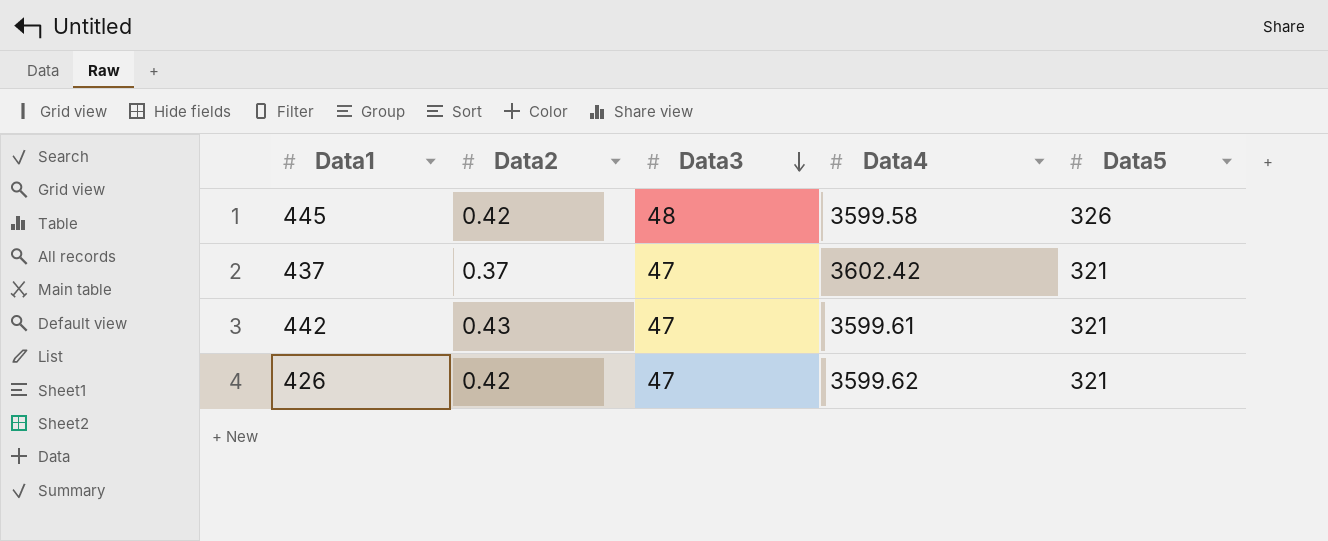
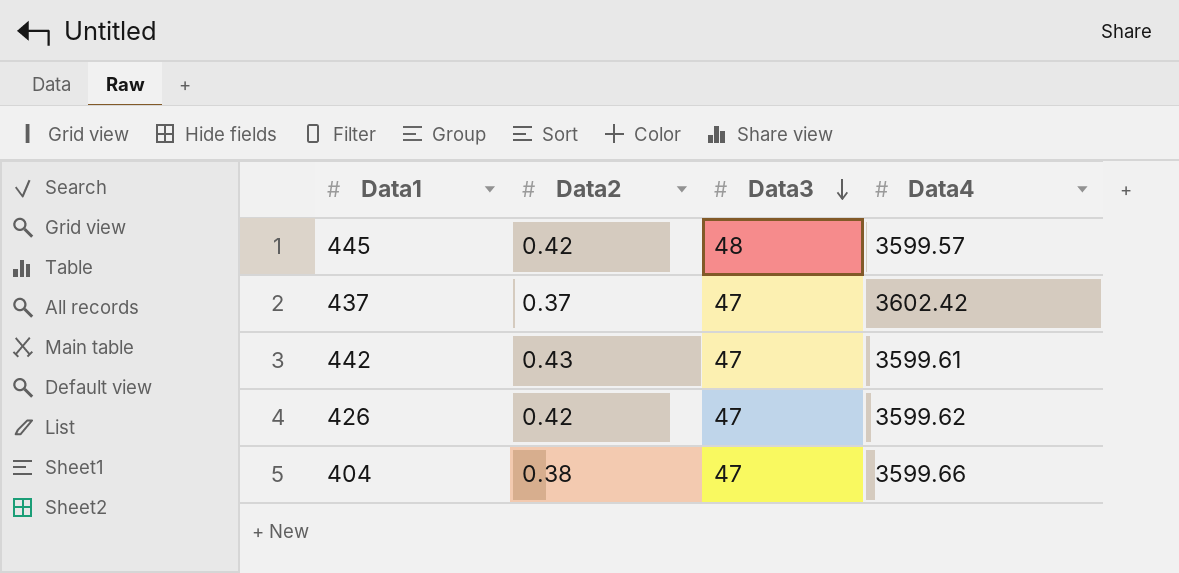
column Data5 | position: 5 -> none
445 | Data4: 3599.58 -> 3599.57
row 404: none -> 0.38 | 47 | 3599.66

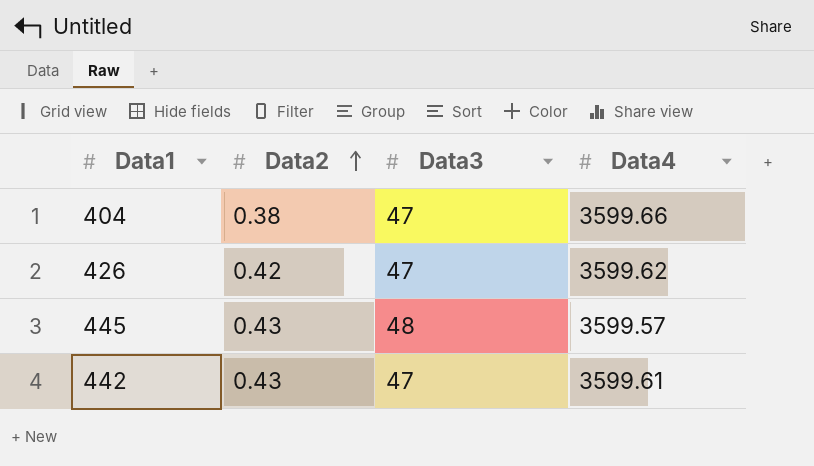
row order: Data3 descending -> Data2 ascending
row 437: 0.37 | 47 | 3602.42 -> none
445 | Data2: 0.42 -> 0.43

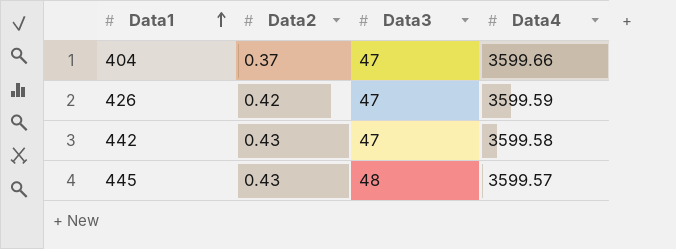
row order: Data2 ascending -> Data1 ascending
404 | Data2: 0.38 -> 0.37
426 | Data4: 3599.62 -> 3599.59
442 | Data4: 3599.61 -> 3599.58

